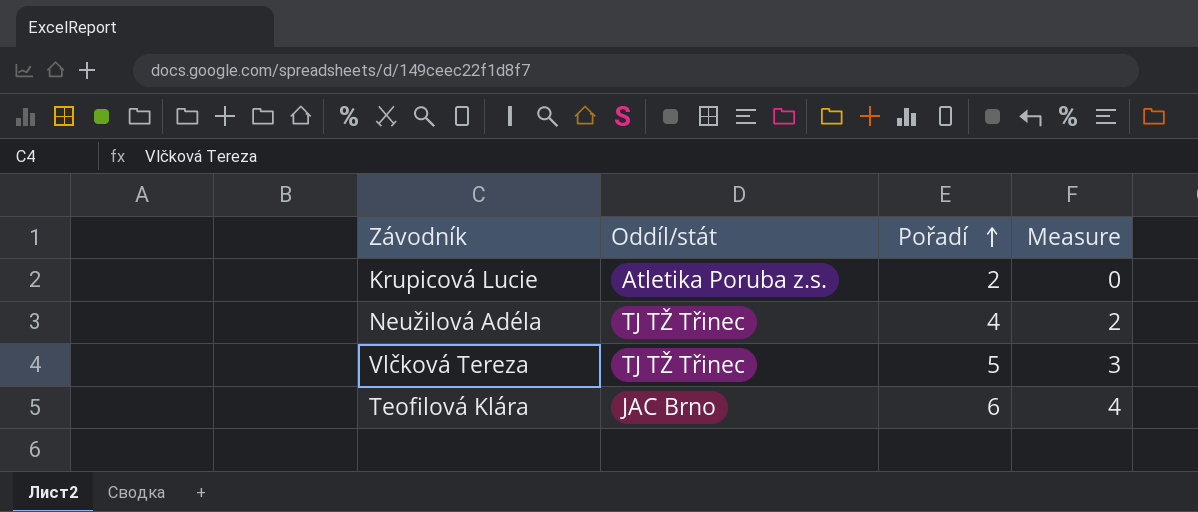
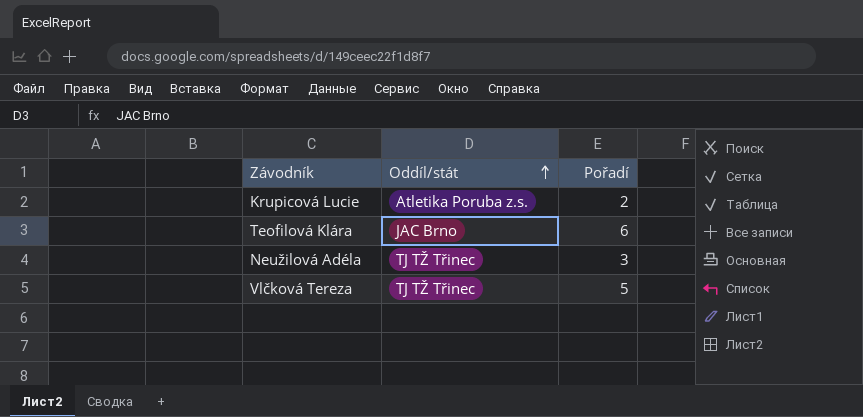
row order: Pořadí ascending -> Oddíl/stát ascending
column Measure | formula: [Pořadí] - 2 -> none
Neužilová Adéla | Pořadí: 4 -> 3

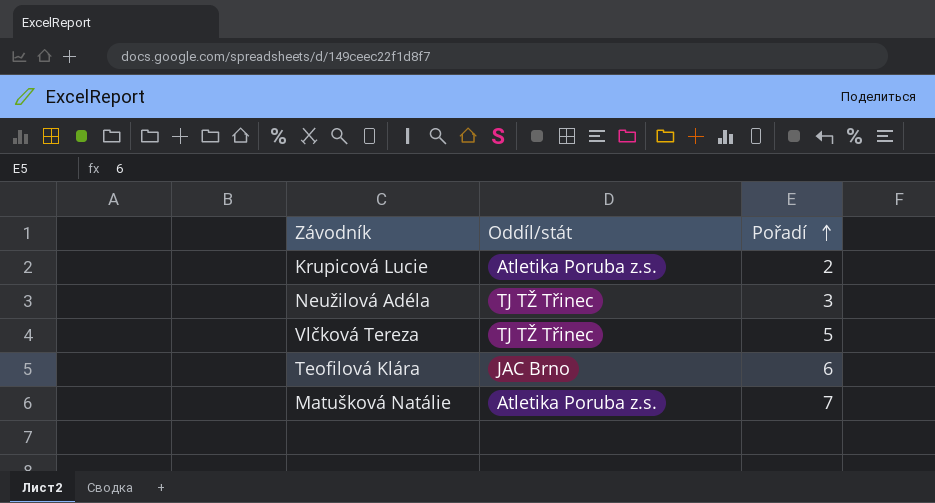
row order: Oddíl/stát ascending -> Pořadí ascending
row Matušková Natálie: none -> Atletika Poruba z.s. | 7

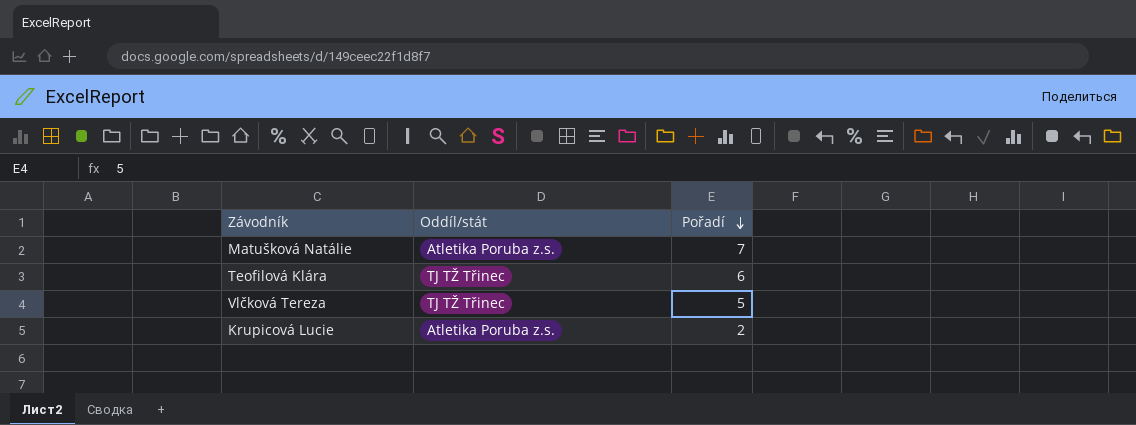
row order: Pořadí ascending -> Pořadí descending
row Neužilová Adéla: TJ TŽ Třinec | 3 -> none
Teofilová Klára | Oddíl/stát: JAC Brno -> TJ TŽ Třinec

